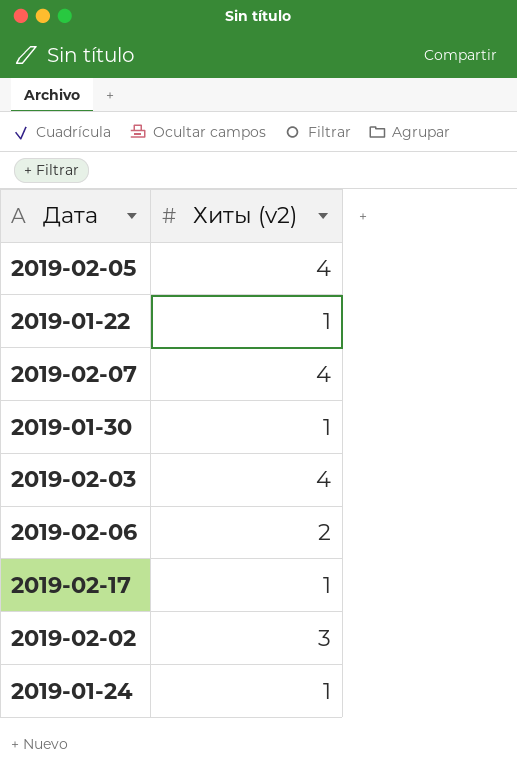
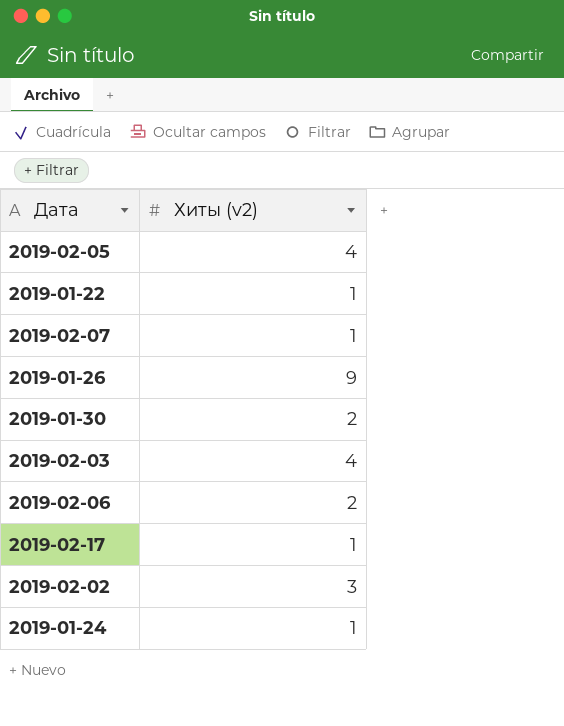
2019-02-07 | Хиты (v2): 4 -> 1
row 2019-01-26: none -> 9
2019-01-30 | Хиты (v2): 1 -> 2

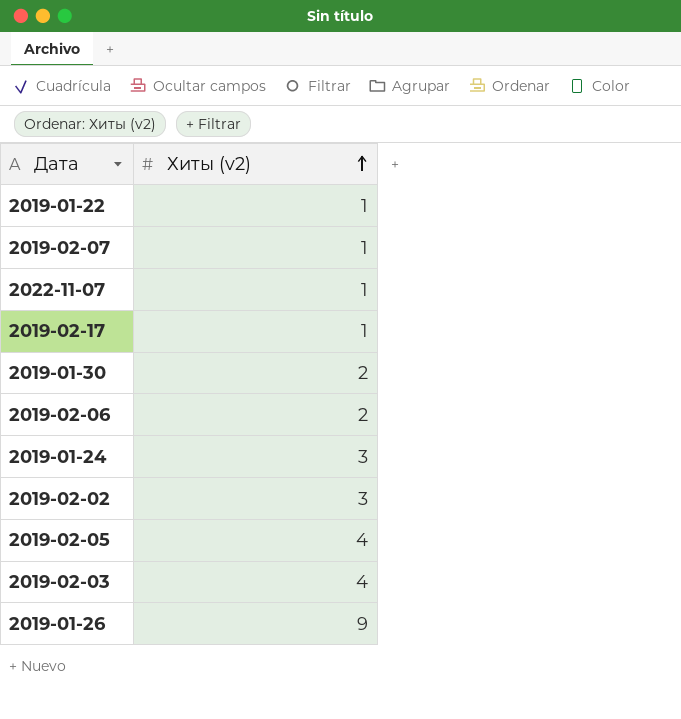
row order: none -> Хиты (v2) ascending
row 2022-11-07: none -> 1
2019-01-24 | Хиты (v2): 1 -> 3

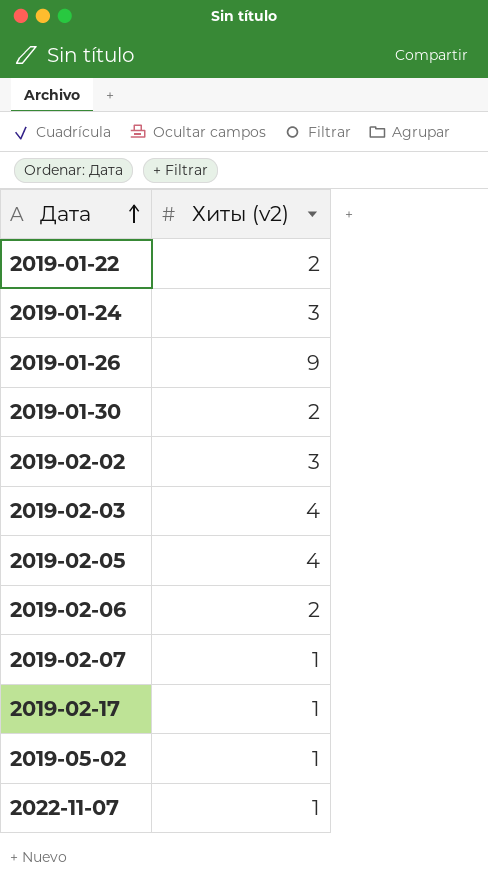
row order: Хиты (v2) ascending -> Дата ascending
2019-01-22 | Хиты (v2): 1 -> 2
row 2019-05-02: none -> 1

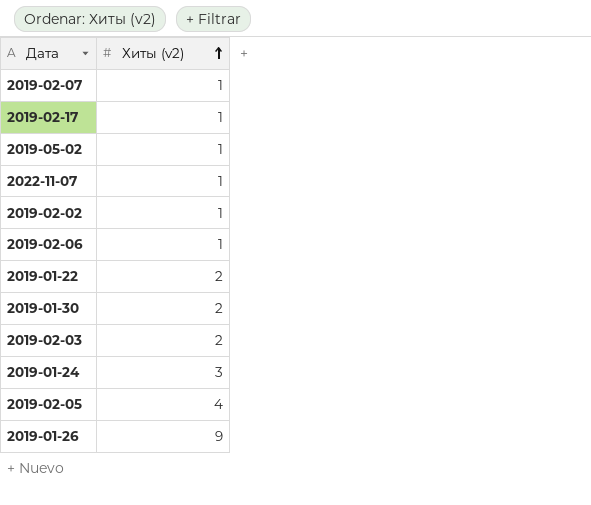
row order: Дата ascending -> Хиты (v2) ascending
2019-02-02 | Хиты (v2): 3 -> 1
2019-02-06 | Хиты (v2): 2 -> 1
2019-02-03 | Хиты (v2): 4 -> 2

